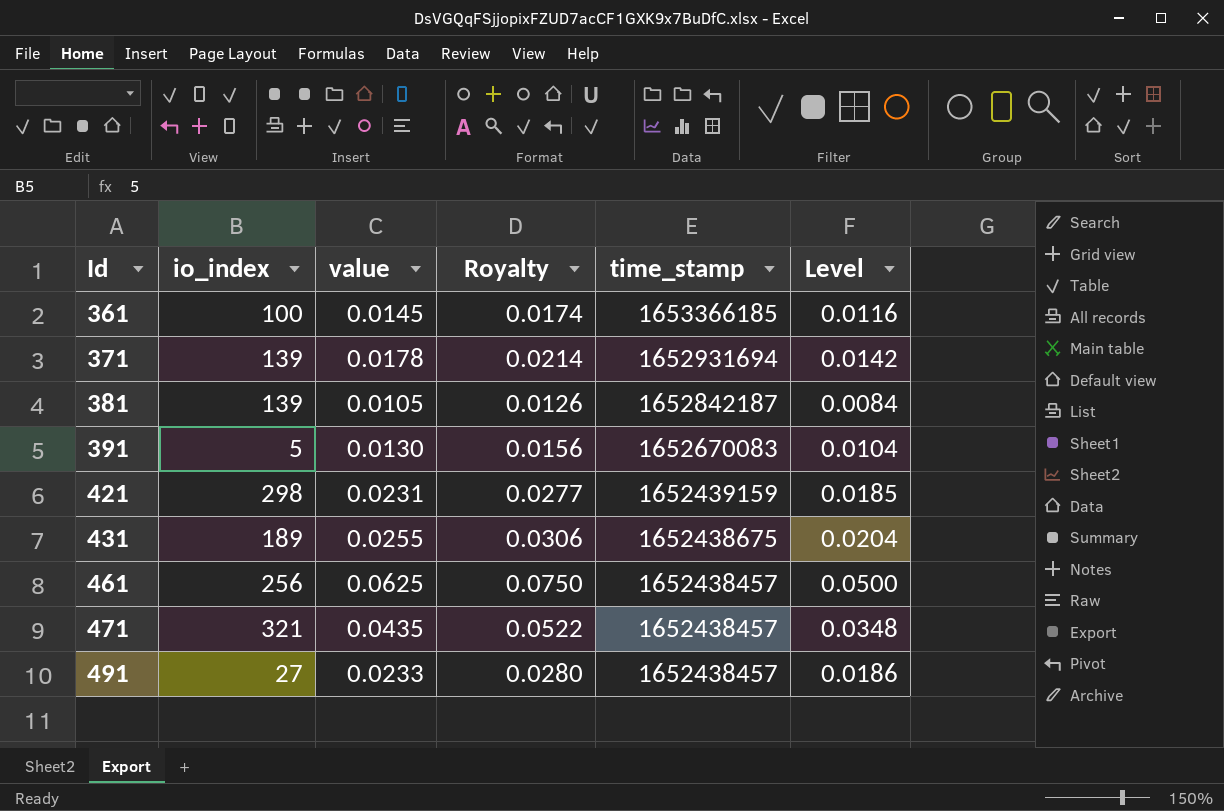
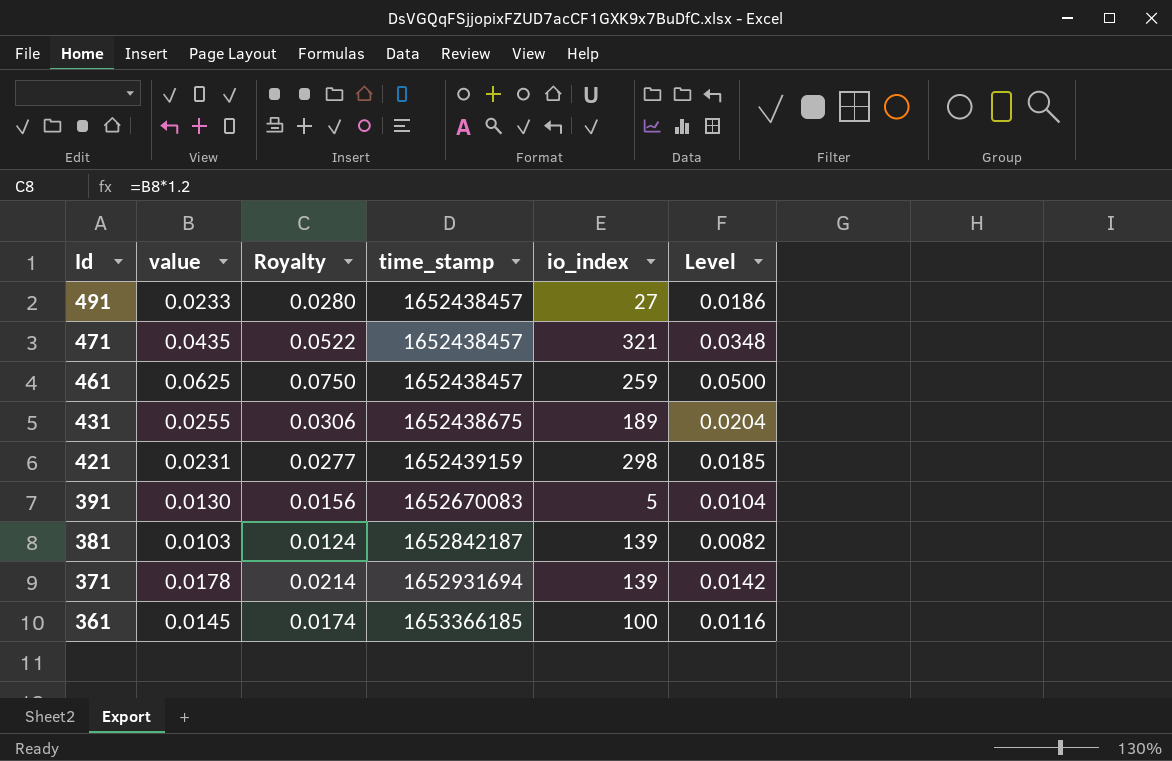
row order: Id ascending -> Id descending
column io_index | position: 2 -> 5
461 | io_index: 256 -> 259
381 | value: 0.0105 -> 0.0103
381 | Royalty: 0.0126 -> 0.0124
381 | Level: 0.0084 -> 0.0082

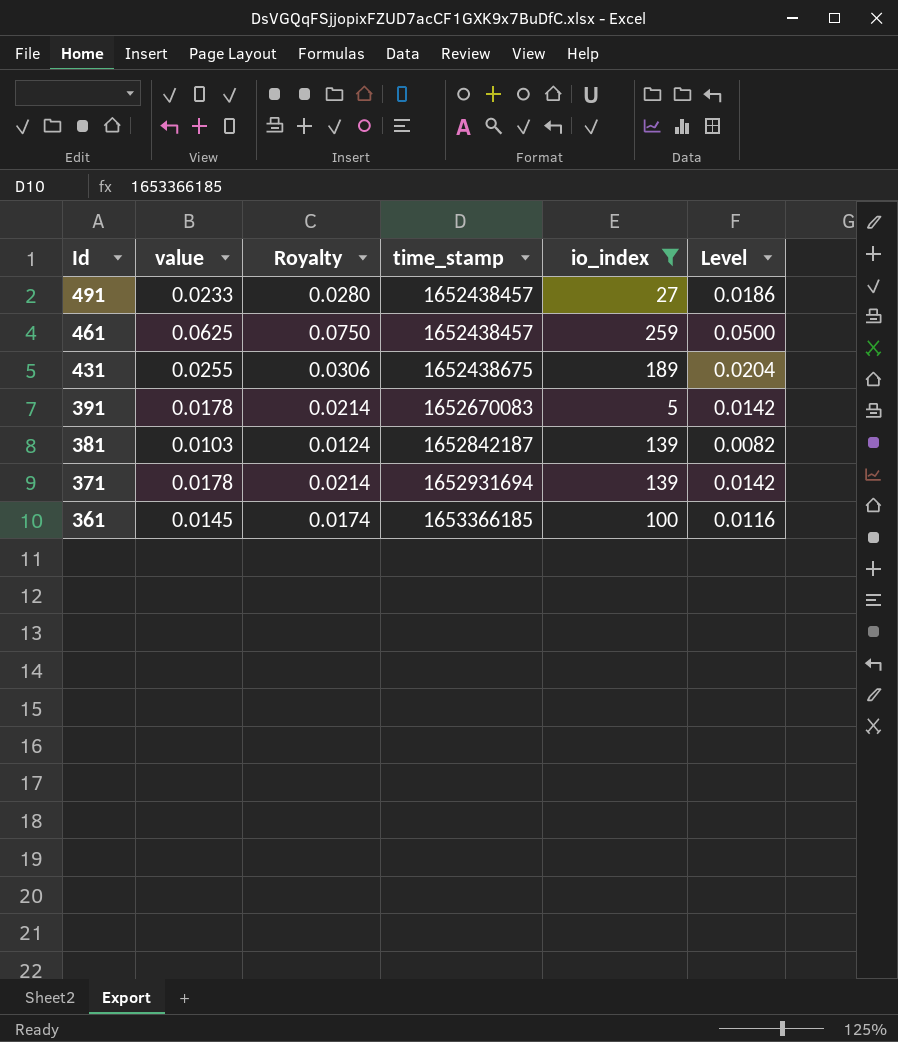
filter: none -> io_index <= 259
391 | value: 0.0130 -> 0.0178
391 | Royalty: 0.0156 -> 0.0214
391 | Level: 0.0104 -> 0.0142

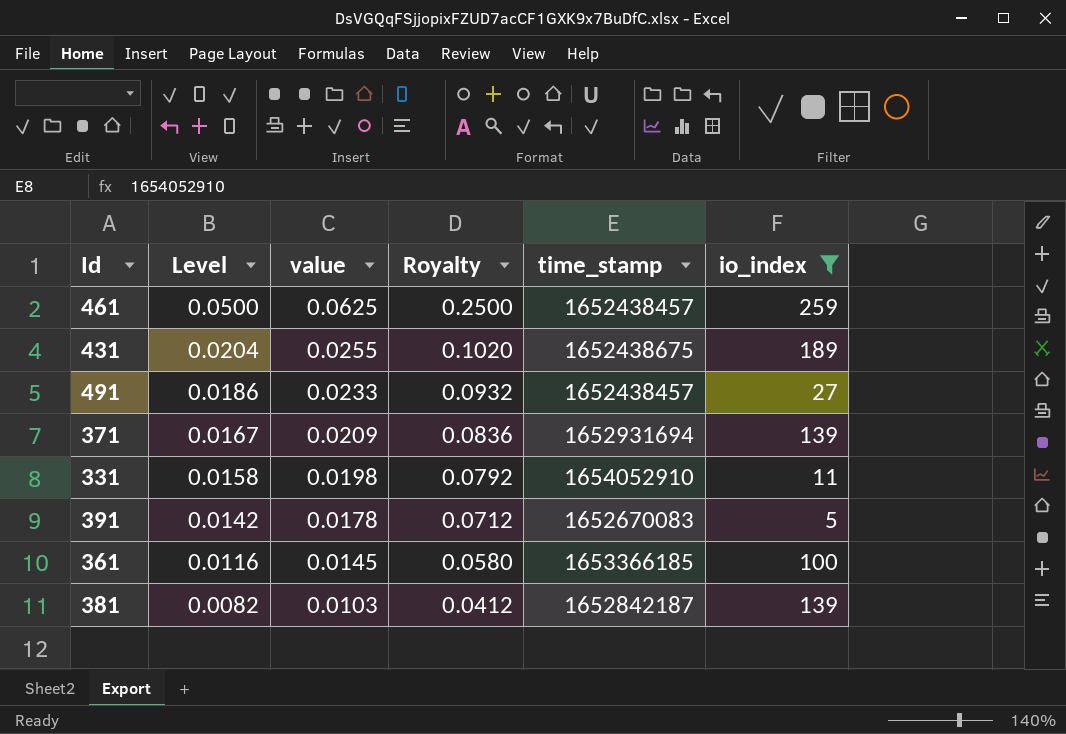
row order: Id descending -> Level descending
column Level | position: 6 -> 2
column Royalty | formula: [value] * 1.2 -> [value] * 4
371 | Level: 0.0142 -> 0.0167
371 | value: 0.0178 -> 0.0209
row 331: none -> 0.0158 | 0.0198 | 0.0792 | 1654052910 | 11

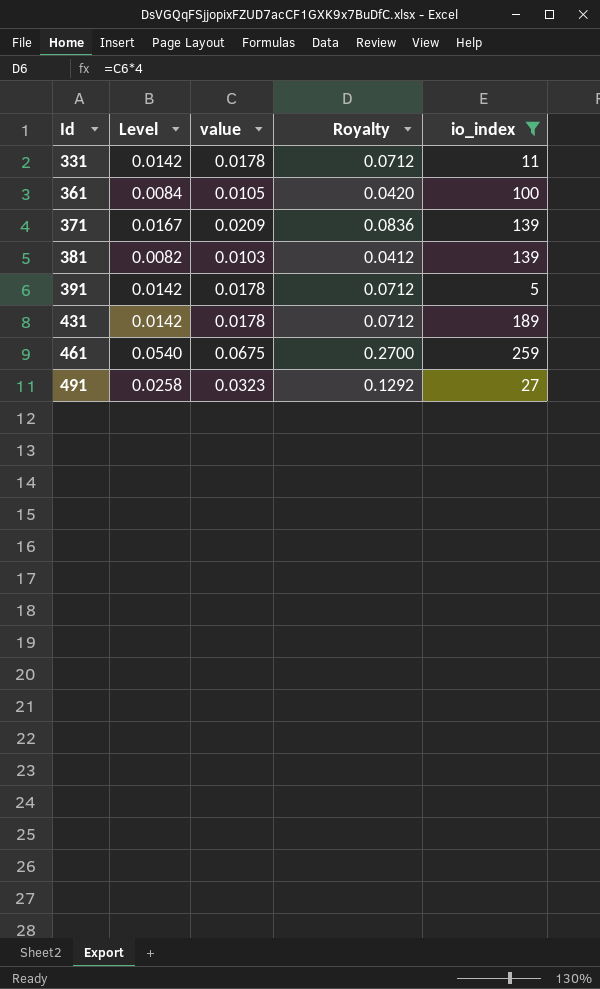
row order: Level descending -> Id ascending
column time_stamp | position: 5 -> none
331 | Level: 0.0158 -> 0.0142
331 | value: 0.0198 -> 0.0178
331 | Royalty: 0.0792 -> 0.0712
361 | Level: 0.0116 -> 0.0084
361 | value: 0.0145 -> 0.0105
361 | Royalty: 0.0580 -> 0.0420
431 | Level: 0.0204 -> 0.0142
431 | value: 0.0255 -> 0.0178
431 | Royalty: 0.1020 -> 0.0712
461 | Level: 0.0500 -> 0.0540
461 | value: 0.0625 -> 0.0675
461 | Royalty: 0.2500 -> 0.2700
491 | Level: 0.0186 -> 0.0258
491 | value: 0.0233 -> 0.0323
491 | Royalty: 0.0932 -> 0.1292

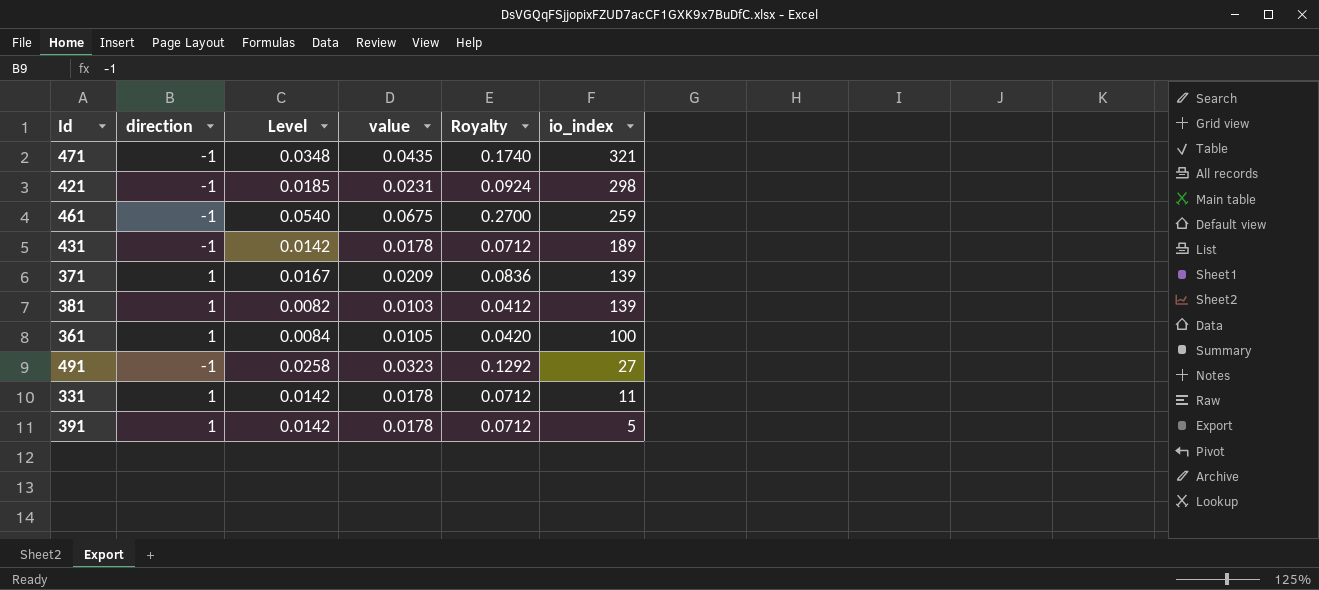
filter: io_index <= 259 -> none
row order: Id ascending -> io_index descending
column direction | position: none -> 2

